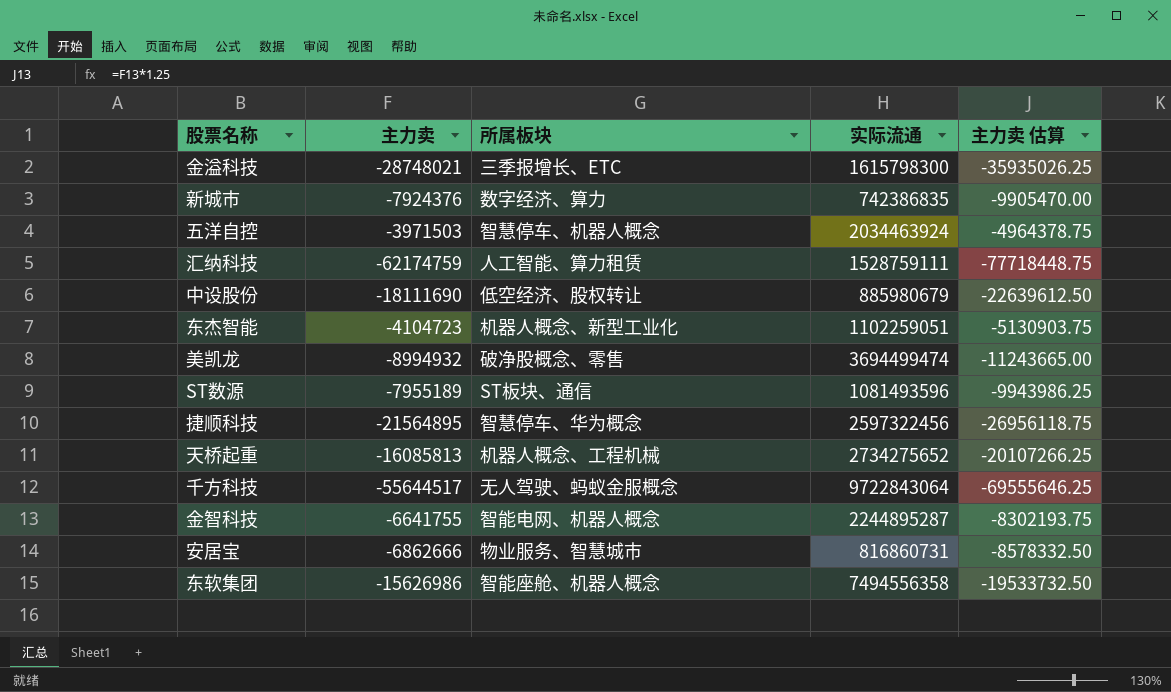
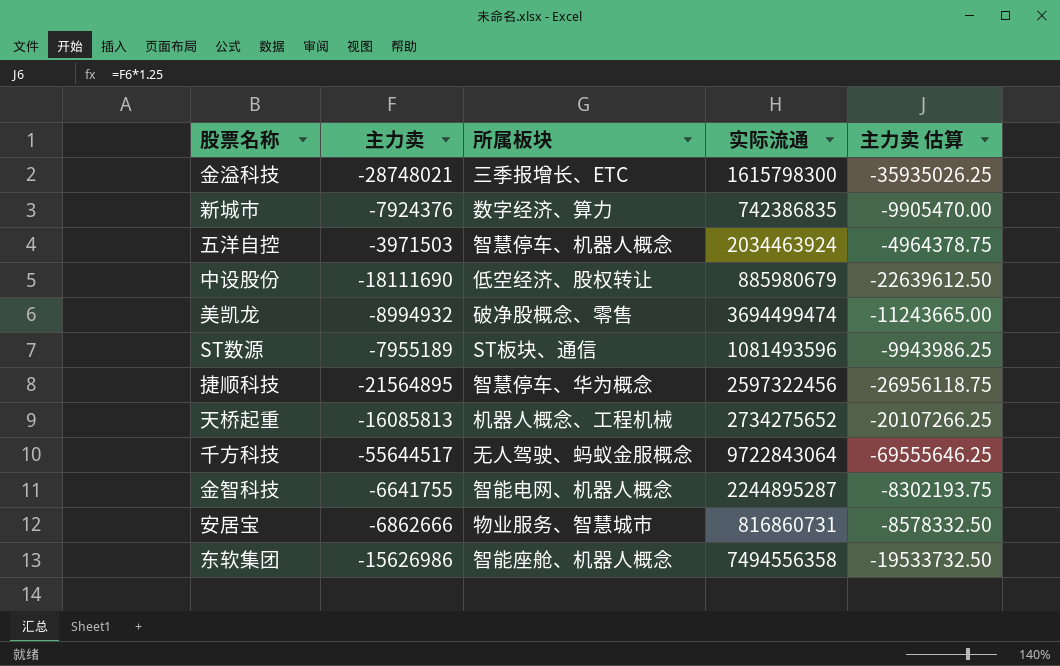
row 汇纳科技: -62174759 | 人工智能、算力租赁 | 1528759111 | -77718448.75 -> none
row 东杰智能: -4104723 | 机器人概念、新型工业化 | 1102259051 | -5130903.75 -> none

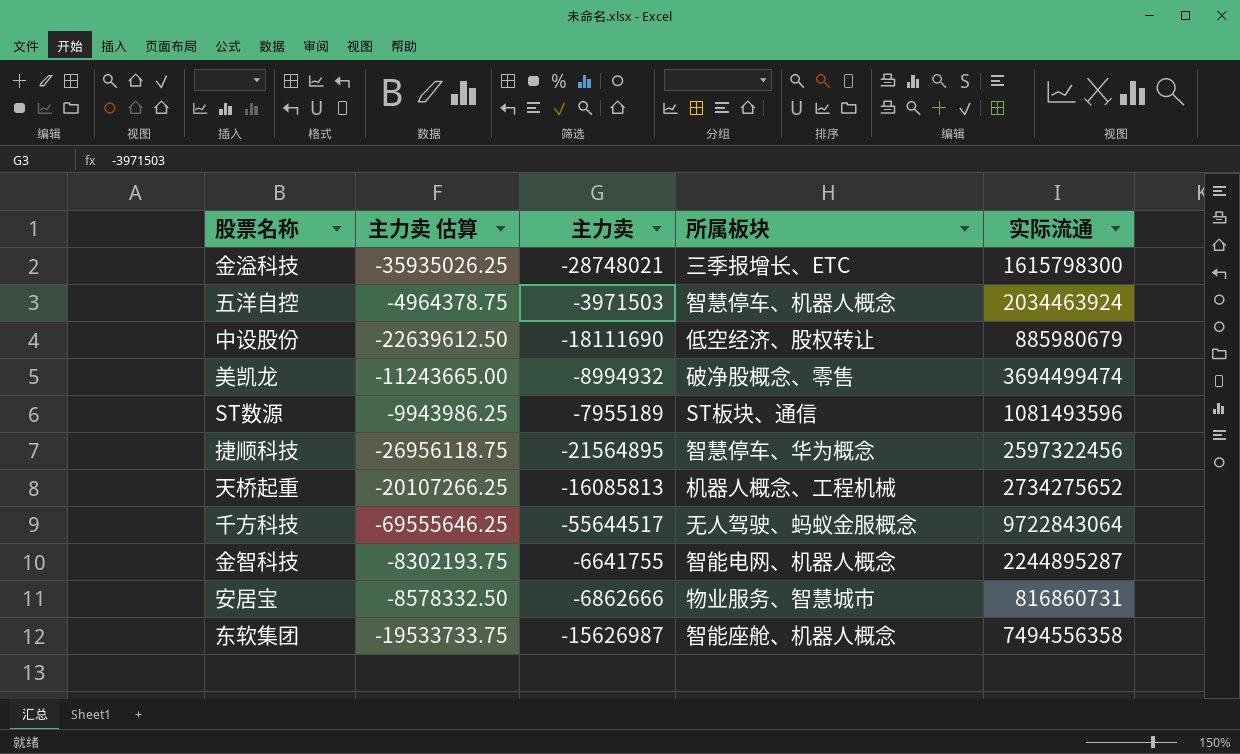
column 主力卖 估算 | position: 5 -> 2
row 新城市: -7924376 | 数字经济、算力 | 742386835 | -9905470.00 -> none
东软集团 | 主力卖 估算: -19533732.50 -> -19533733.75
东软集团 | 主力卖: -15626986 -> -15626987

